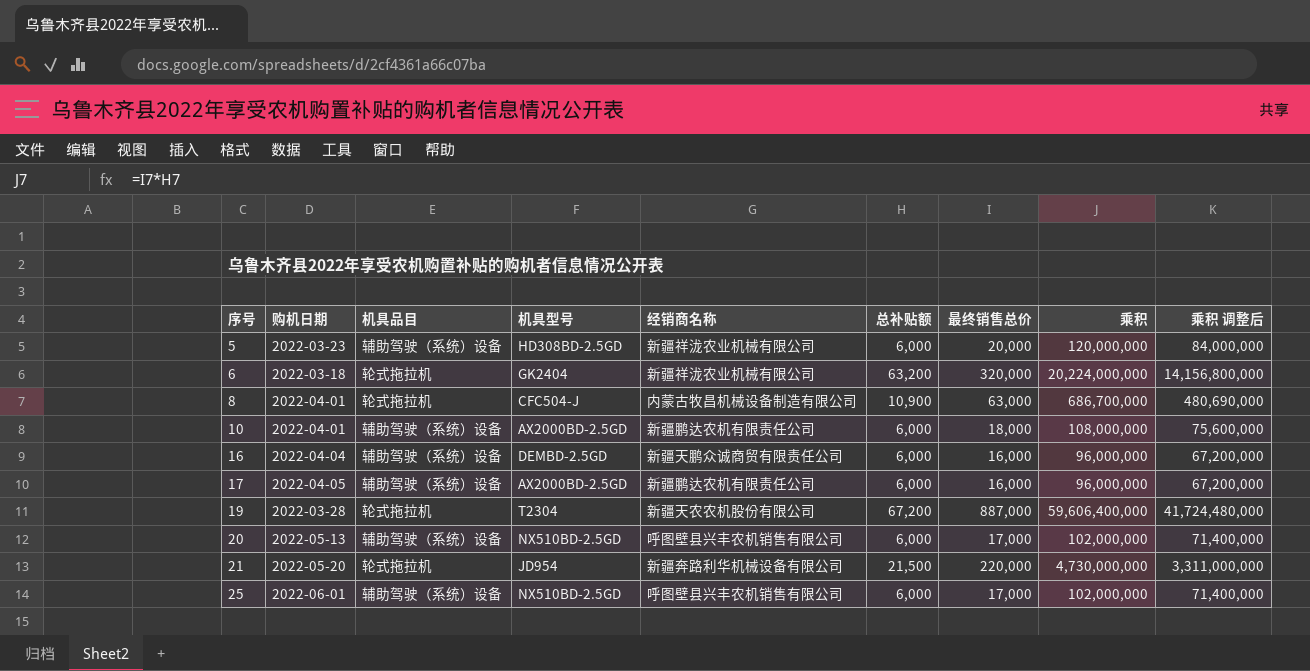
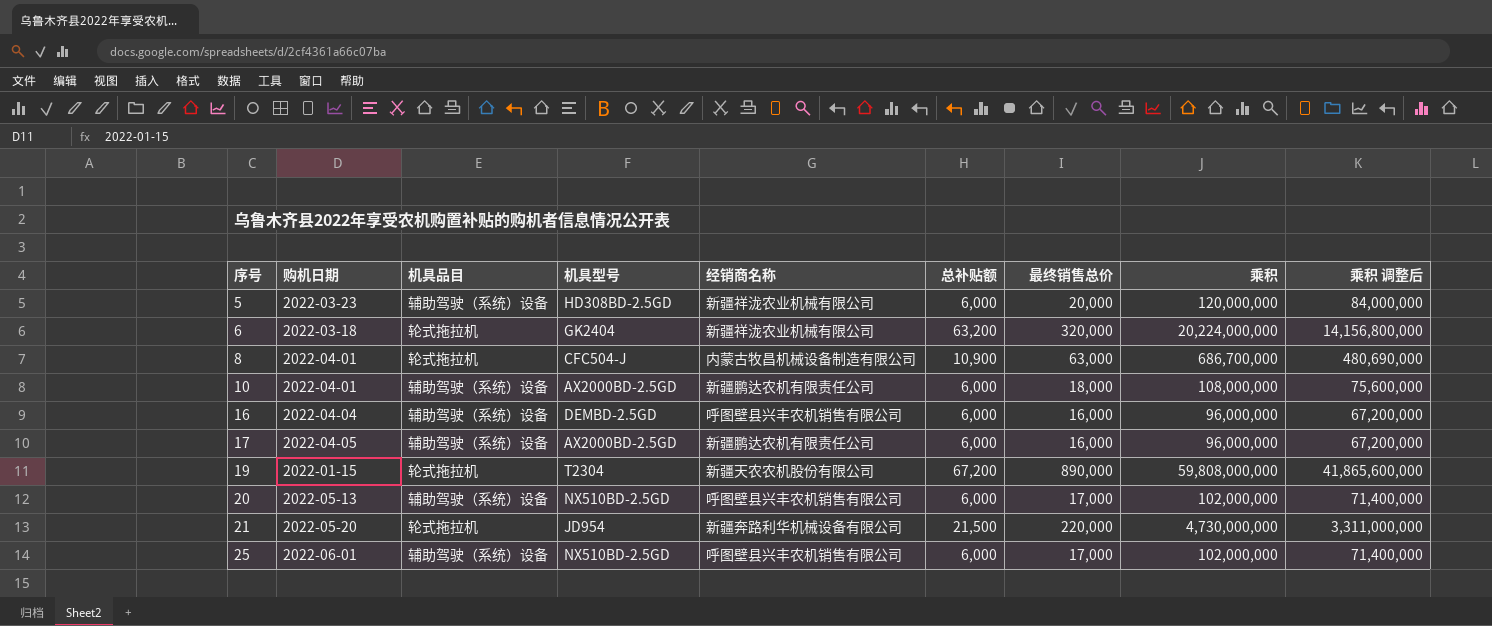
16 | 经销商名称: 新疆天鹏众诚商贸有限责任公司 -> 呼图壁县兴丰农机销售有限公司
19 | 购机日期: 2022-03-28 -> 2022-01-15
19 | 最终销售总价: 887,000 -> 890,000
19 | 乘积: 59,606,400,000 -> 59,808,000,000
19 | 乘积 调整后: 41,724,480,000 -> 41,865,600,000

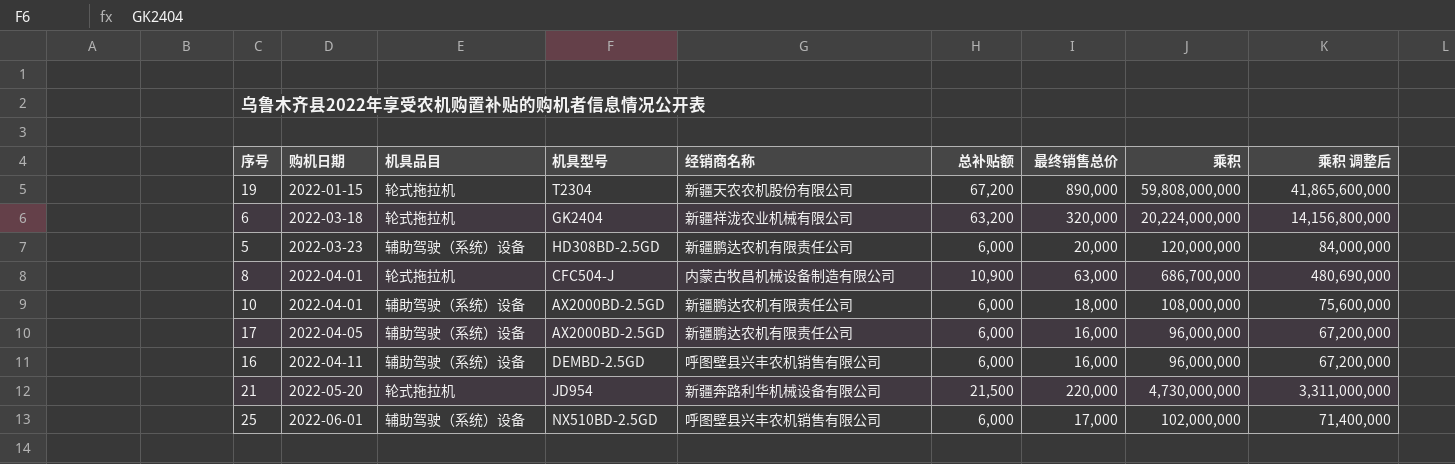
row order: 序号 ascending -> 购机日期 ascending
row 20: 2022-05-13 | 辅助驾驶（系统）设备 | NX510BD-2.5GD | 呼图壁县兴丰农机销售有限公司 | 6,000 | 17,000 | 102,000,000 | 71,400,000 -> none
5 | 经销商名称: 新疆祥泷农业机械有限公司 -> 新疆鹏达农机有限责任公司
16 | 购机日期: 2022-04-04 -> 2022-04-11

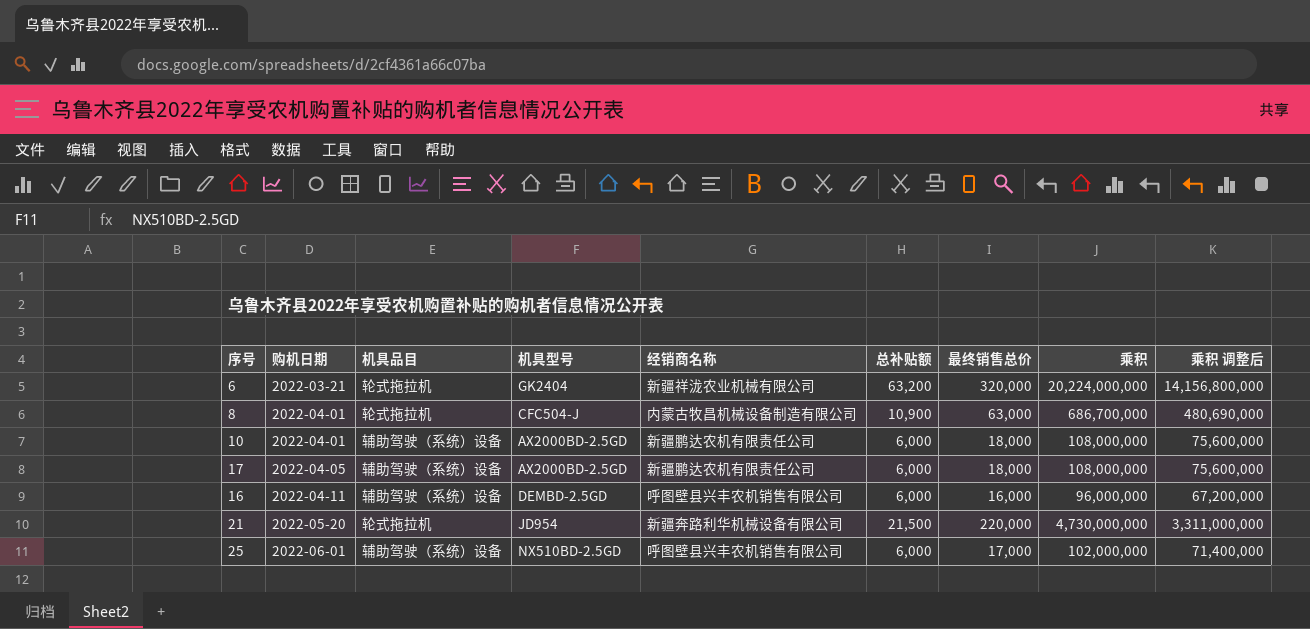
row 19: 2022-01-15 | 轮式拖拉机 | T2304 | 新疆天农农机股份有限公司 | 67,200 | 890,000 | 59,808,000,000 | 41,865,600,000 -> none
row 5: 2022-03-23 | 辅助驾驶（系统）设备 | HD308BD-2.5GD | 新疆鹏达农机有限责任公司 | 6,000 | 20,000 | 120,000,000 | 84,000,000 -> none
6 | 购机日期: 2022-03-18 -> 2022-03-21
17 | 最终销售总价: 16,000 -> 18,000
17 | 乘积: 96,000,000 -> 108,000,000
17 | 乘积 调整后: 67,200,000 -> 75,600,000

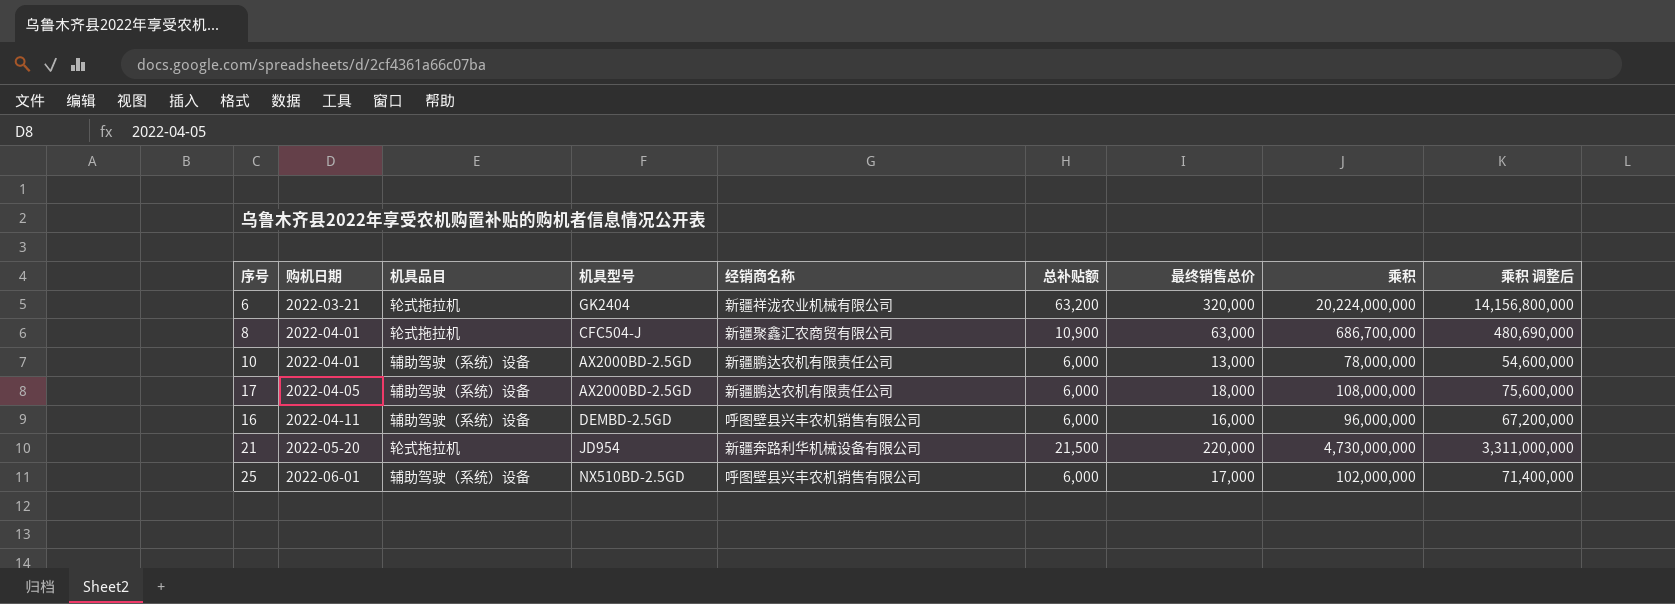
8 | 经销商名称: 内蒙古牧昌机械设备制造有限公司 -> 新疆聚鑫汇农商贸有限公司
10 | 最终销售总价: 18,000 -> 13,000
10 | 乘积: 108,000,000 -> 78,000,000
10 | 乘积 调整后: 75,600,000 -> 54,600,000

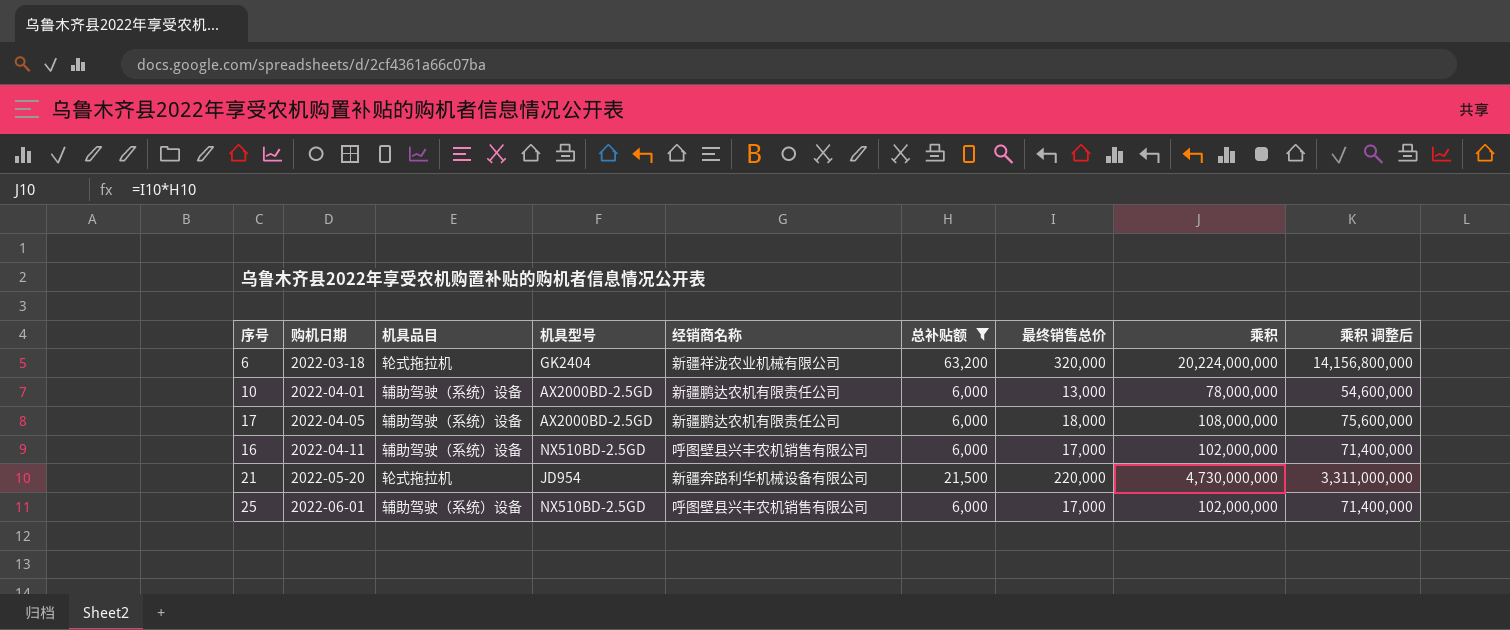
filter: none -> 总补贴额 != 10,900
6 | 购机日期: 2022-03-21 -> 2022-03-18
16 | 机具型号: DEMBD-2.5GD -> NX510BD-2.5GD
16 | 最终销售总价: 16,000 -> 17,000
16 | 乘积: 96,000,000 -> 102,000,000
16 | 乘积 调整后: 67,200,000 -> 71,400,000

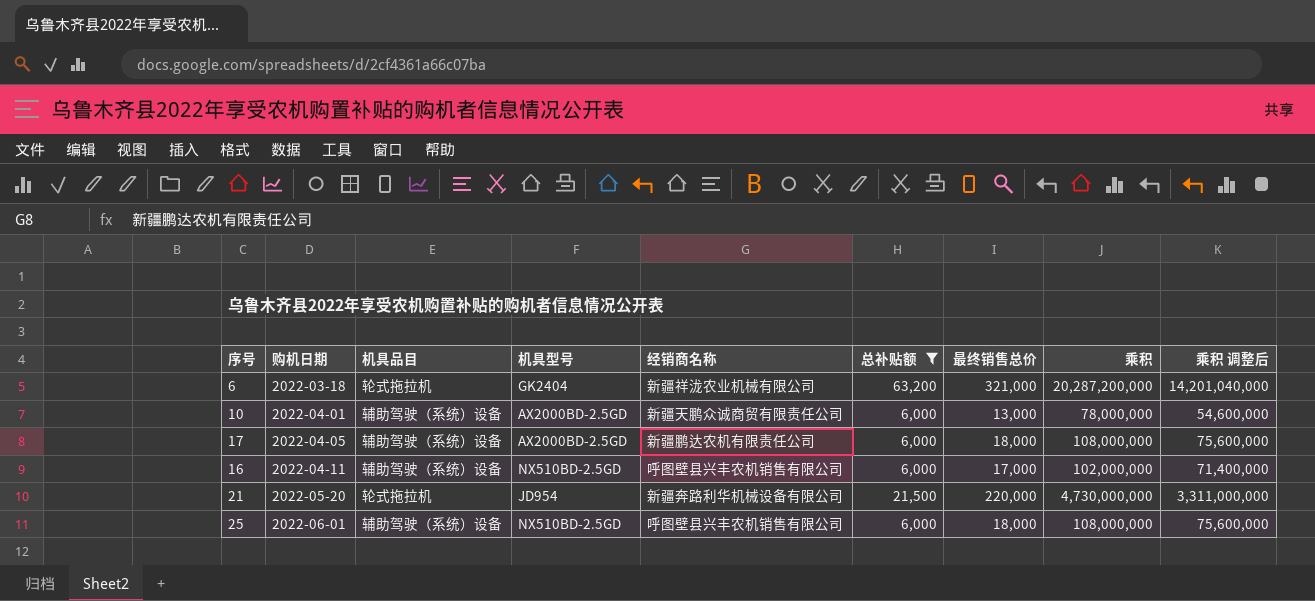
6 | 最终销售总价: 320,000 -> 321,000
6 | 乘积: 20,224,000,000 -> 20,287,200,000
6 | 乘积 调整后: 14,156,800,000 -> 14,201,040,000
10 | 经销商名称: 新疆鹏达农机有限责任公司 -> 新疆天鹏众诚商贸有限责任公司
25 | 最终销售总价: 17,000 -> 18,000
25 | 乘积: 102,000,000 -> 108,000,000
25 | 乘积 调整后: 71,400,000 -> 75,600,000

